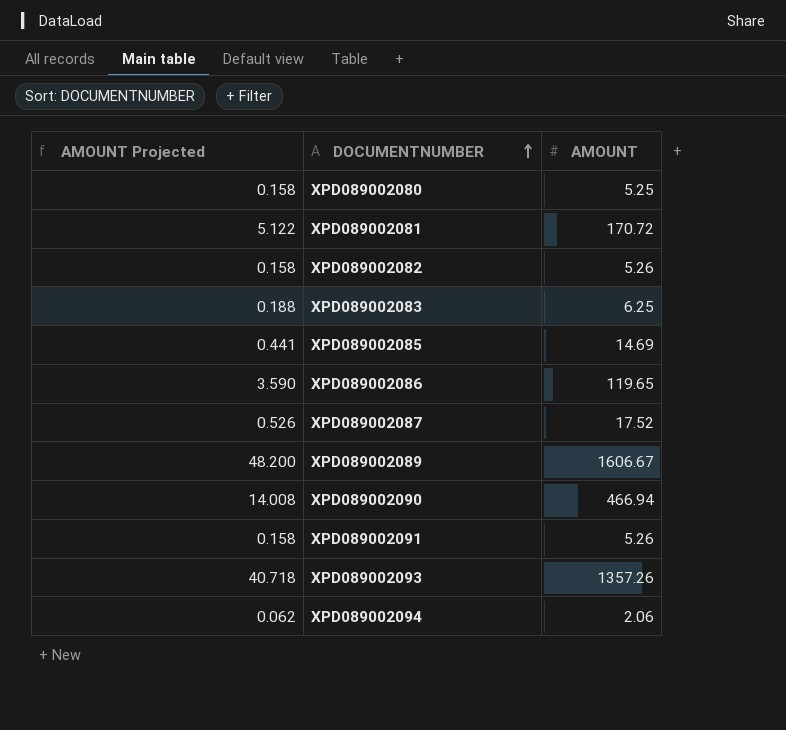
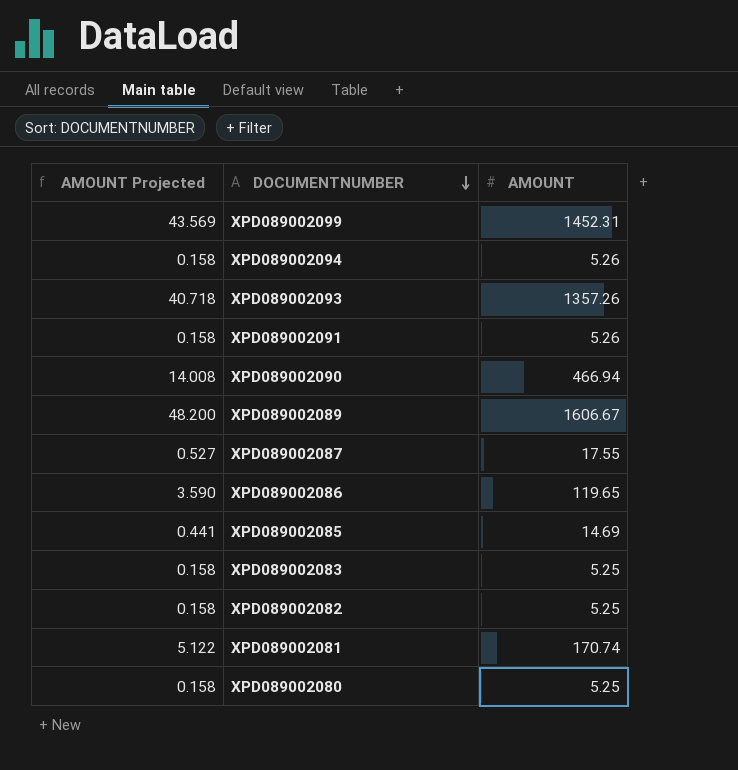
row order: DOCUMENTNUMBER ascending -> DOCUMENTNUMBER descending
row XPD089002099: none -> 43.569 | 1452.31
XPD089002094 | AMOUNT Projected: 0.062 -> 0.158
XPD089002094 | AMOUNT: 2.06 -> 5.26
XPD089002087 | AMOUNT Projected: 0.526 -> 0.527
XPD089002087 | AMOUNT: 17.52 -> 17.55
XPD089002083 | AMOUNT Projected: 0.188 -> 0.158
XPD089002083 | AMOUNT: 6.25 -> 5.25
XPD089002082 | AMOUNT: 5.26 -> 5.25
XPD089002081 | AMOUNT: 170.72 -> 170.74

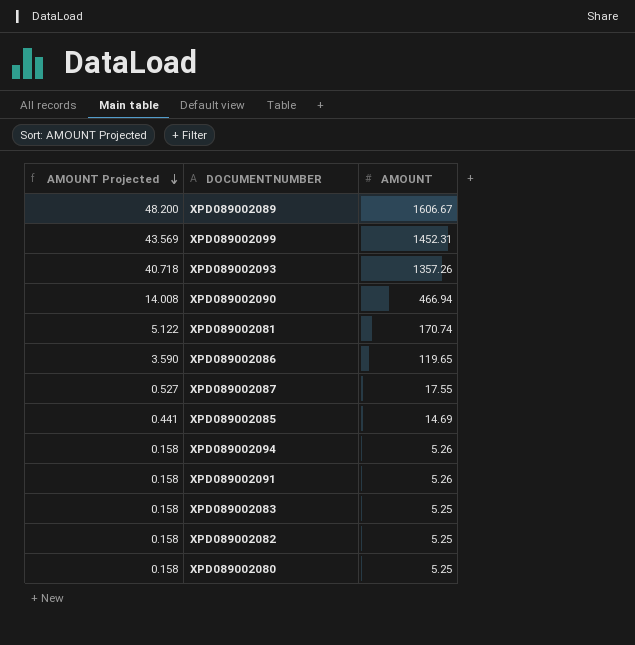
row order: DOCUMENTNUMBER descending -> AMOUNT Projected descending

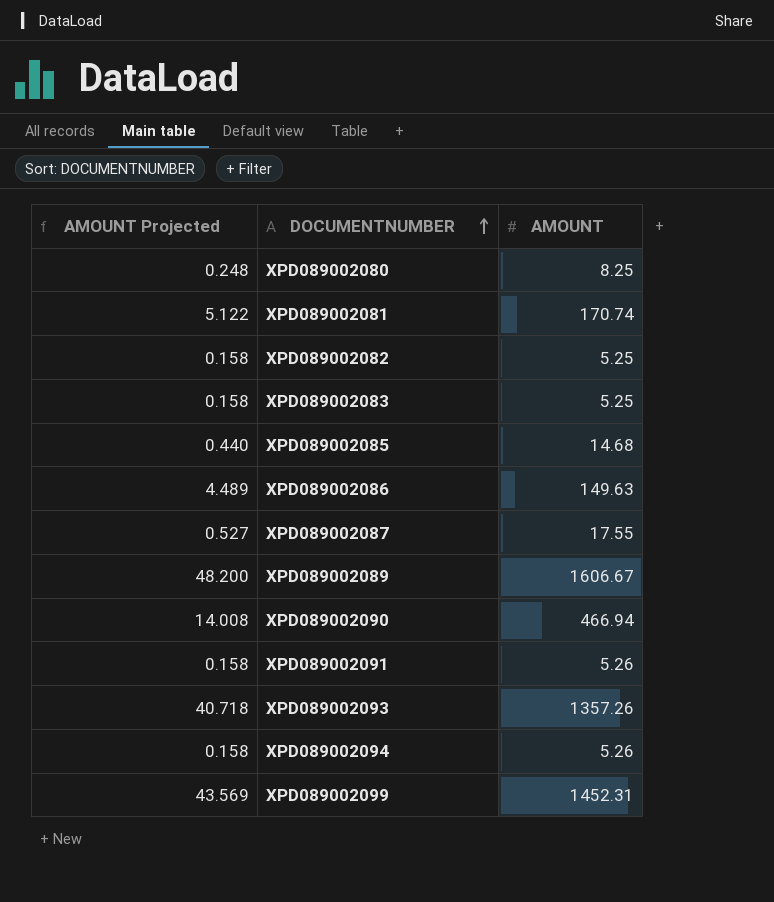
row order: AMOUNT Projected descending -> DOCUMENTNUMBER ascending
XPD089002080 | AMOUNT Projected: 0.158 -> 0.248
XPD089002080 | AMOUNT: 5.25 -> 8.25
XPD089002085 | AMOUNT Projected: 0.441 -> 0.440
XPD089002085 | AMOUNT: 14.69 -> 14.68
XPD089002086 | AMOUNT Projected: 3.590 -> 4.489
XPD089002086 | AMOUNT: 119.65 -> 149.63

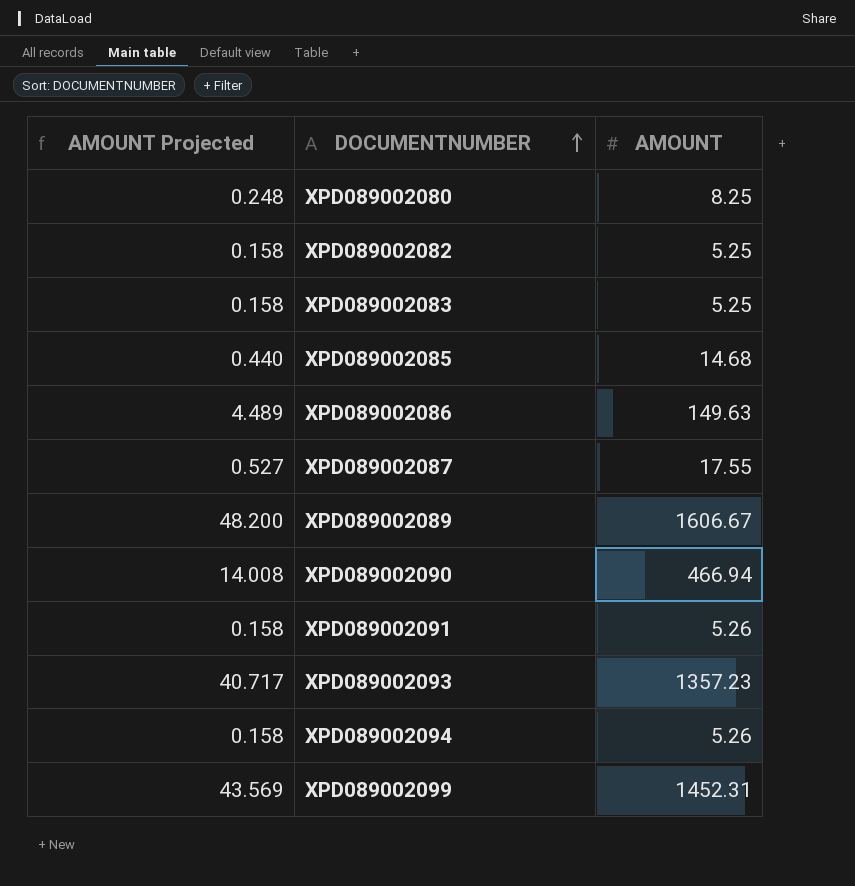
row XPD089002081: 5.122 | 170.74 -> none
XPD089002093 | AMOUNT Projected: 40.718 -> 40.717
XPD089002093 | AMOUNT: 1357.26 -> 1357.23

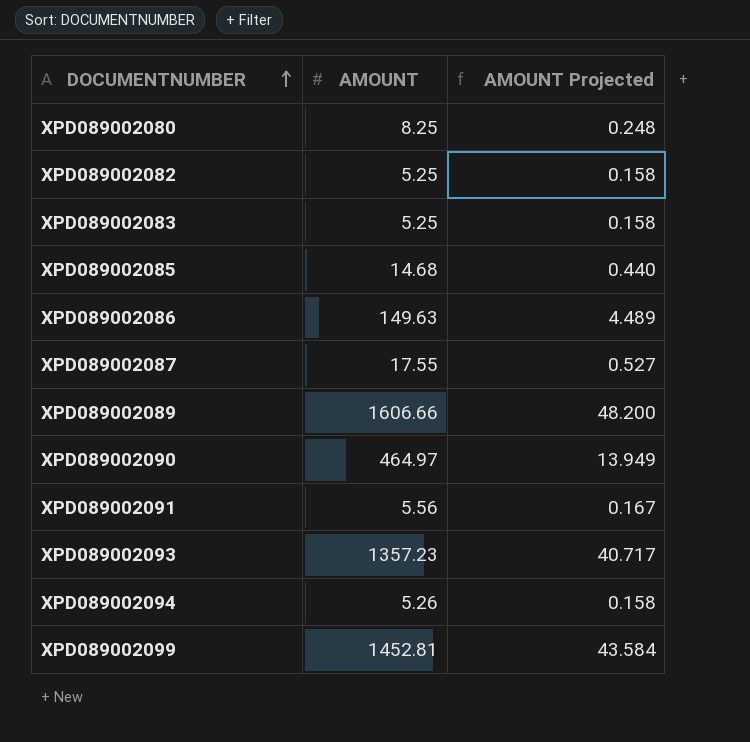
column AMOUNT Projected | position: 1 -> 3
XPD089002089 | AMOUNT: 1606.67 -> 1606.66
XPD089002090 | AMOUNT: 466.94 -> 464.97
XPD089002090 | AMOUNT Projected: 14.008 -> 13.949
XPD089002091 | AMOUNT: 5.26 -> 5.56
XPD089002091 | AMOUNT Projected: 0.158 -> 0.167
XPD089002099 | AMOUNT: 1452.31 -> 1452.81
XPD089002099 | AMOUNT Projected: 43.569 -> 43.584

